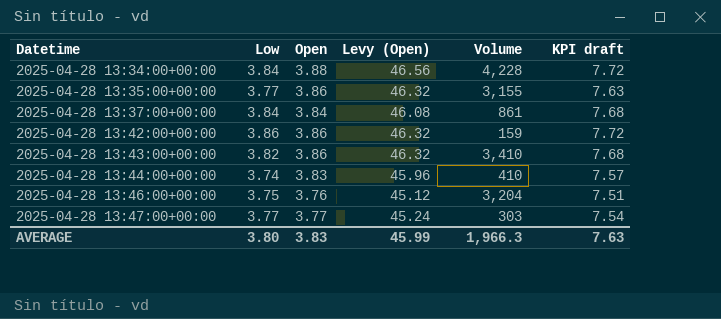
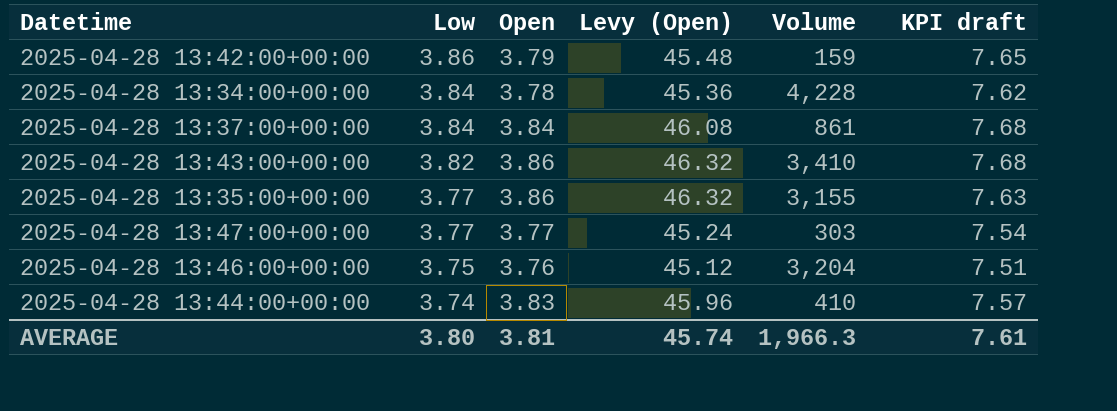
row order: Datetime ascending -> Low descending
2025-04-28 13:42:00+00:00 | Open: 3.86 -> 3.79
2025-04-28 13:42:00+00:00 | Levy (Open): 46.32 -> 45.48
2025-04-28 13:42:00+00:00 | KPI draft: 7.72 -> 7.65
2025-04-28 13:34:00+00:00 | Open: 3.88 -> 3.78
2025-04-28 13:34:00+00:00 | Levy (Open): 46.56 -> 45.36
2025-04-28 13:34:00+00:00 | KPI draft: 7.72 -> 7.62
AVERAGE | Open: 3.83 -> 3.81
AVERAGE | Levy (Open): 45.99 -> 45.74
AVERAGE | KPI draft: 7.63 -> 7.61

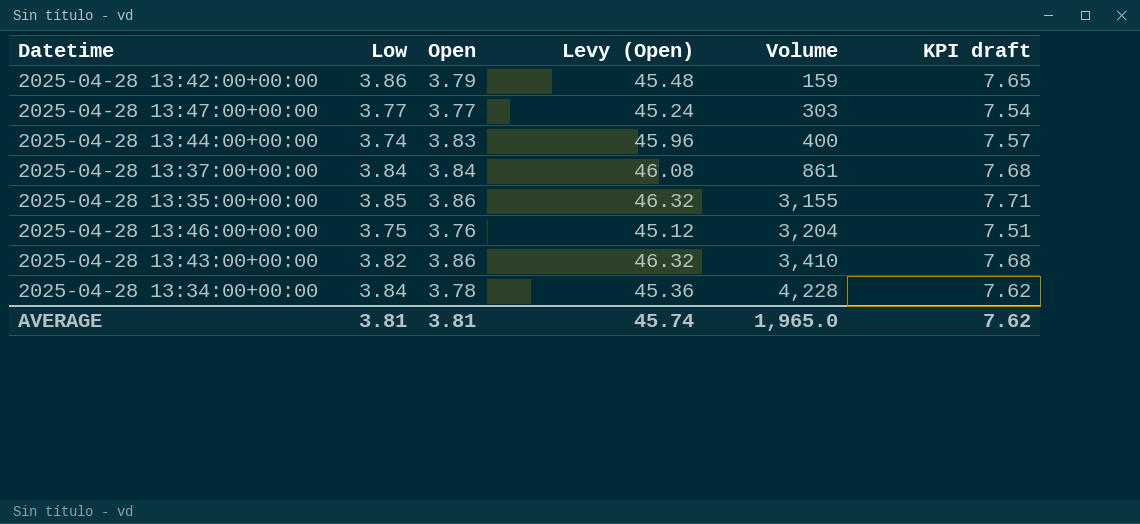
row order: Low descending -> Volume ascending
2025-04-28 13:44:00+00:00 | Volume: 410 -> 400
2025-04-28 13:35:00+00:00 | Low: 3.77 -> 3.85
2025-04-28 13:35:00+00:00 | KPI draft: 7.63 -> 7.71
AVERAGE | Low: 3.80 -> 3.81
AVERAGE | Volume: 1,966.3 -> 1,965.0
AVERAGE | KPI draft: 7.61 -> 7.62

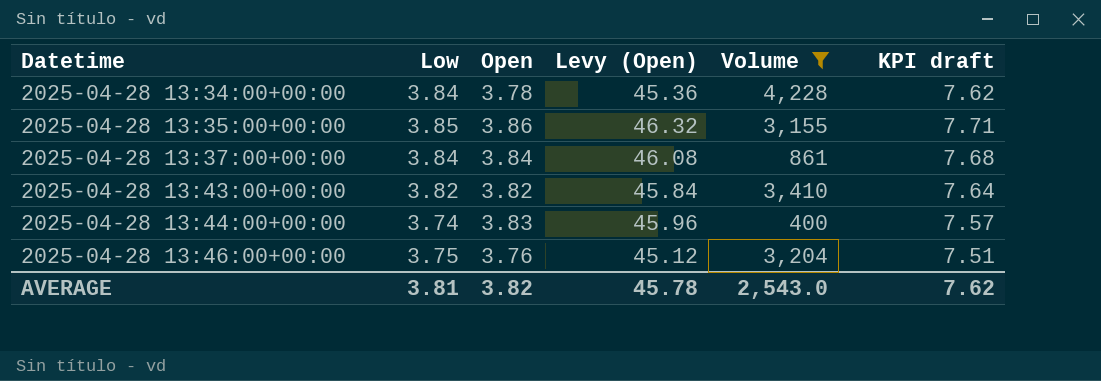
filter: none -> Volume >= 400
row order: Volume ascending -> Datetime ascending
2025-04-28 13:43:00+00:00 | Open: 3.86 -> 3.82
2025-04-28 13:43:00+00:00 | Levy (Open): 46.32 -> 45.84
2025-04-28 13:43:00+00:00 | KPI draft: 7.68 -> 7.64
AVERAGE | Open: 3.81 -> 3.82
AVERAGE | Levy (Open): 45.74 -> 45.78
AVERAGE | Volume: 1,965.0 -> 2,543.0

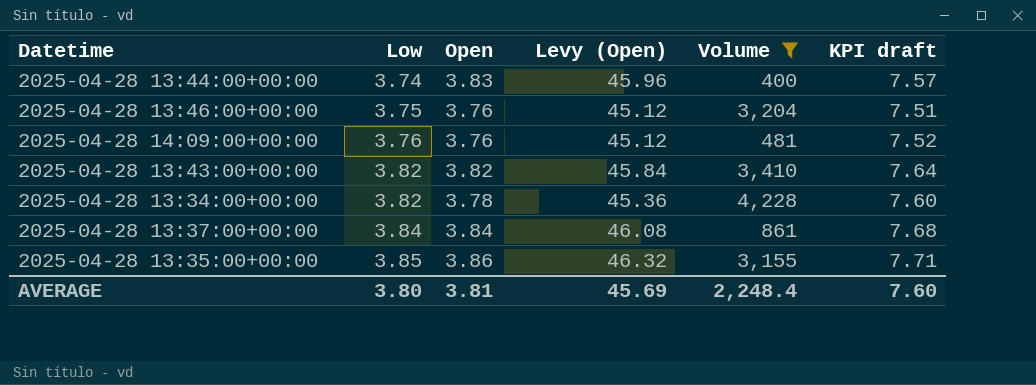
row order: Datetime ascending -> Low ascending
row 2025-04-28 14:09:00+00:00: none -> 3.76 | 3.76 | 45.12 | 481 | 7.52
2025-04-28 13:34:00+00:00 | Low: 3.84 -> 3.82
2025-04-28 13:34:00+00:00 | KPI draft: 7.62 -> 7.60
AVERAGE | Low: 3.81 -> 3.80
AVERAGE | Open: 3.82 -> 3.81
AVERAGE | Levy (Open): 45.78 -> 45.69
AVERAGE | Volume: 2,543.0 -> 2,248.4
AVERAGE | KPI draft: 7.62 -> 7.60

